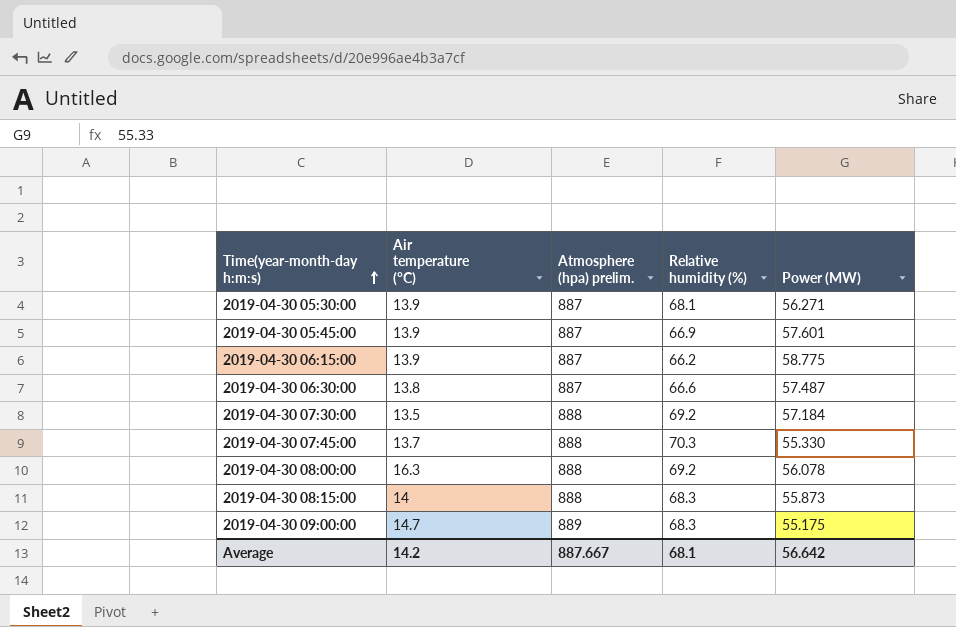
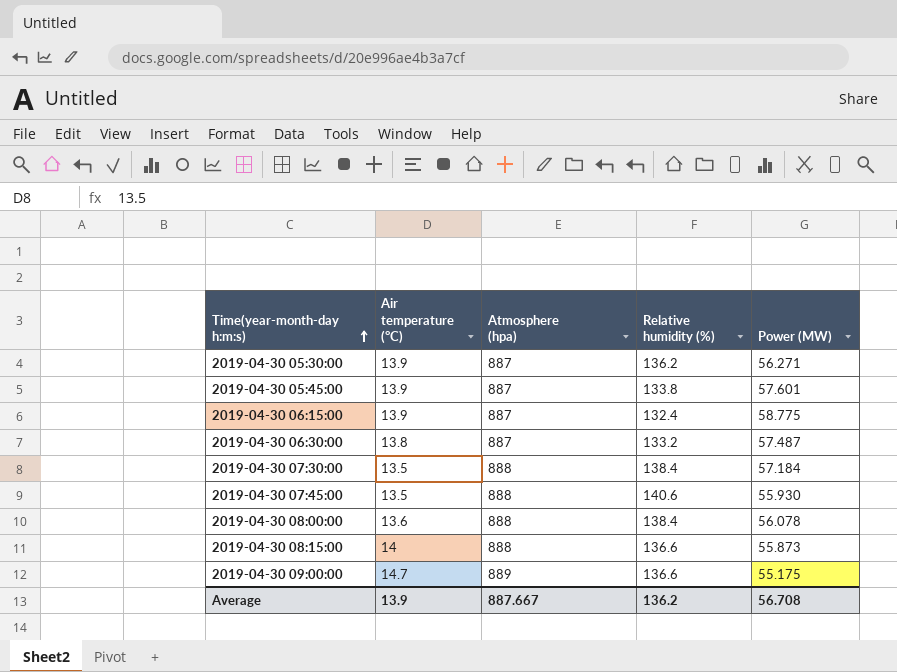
column name: Atmosphere (hpa) prelim. -> Atmosphere (hpa)
2019-04-30 05:30:00 | Relative humidity (%): 68.1 -> 136.2
2019-04-30 05:45:00 | Relative humidity (%): 66.9 -> 133.8
2019-04-30 06:15:00 | Relative humidity (%): 66.2 -> 132.4
2019-04-30 06:30:00 | Relative humidity (%): 66.6 -> 133.2
2019-04-30 07:30:00 | Relative humidity (%): 69.2 -> 138.4
2019-04-30 07:45:00 | Air temperature (°C): 13.7 -> 13.5
2019-04-30 07:45:00 | Relative humidity (%): 70.3 -> 140.6
2019-04-30 07:45:00 | Power (MW): 55.330 -> 55.930
2019-04-30 08:00:00 | Air temperature (°C): 16.3 -> 13.6
2019-04-30 08:00:00 | Relative humidity (%): 69.2 -> 138.4
2019-04-30 08:15:00 | Relative humidity (%): 68.3 -> 136.6
2019-04-30 09:00:00 | Relative humidity (%): 68.3 -> 136.6
Average | Air temperature (°C): 14.2 -> 13.9
Average | Relative humidity (%): 68.1 -> 136.2
Average | Power (MW): 56.642 -> 56.708

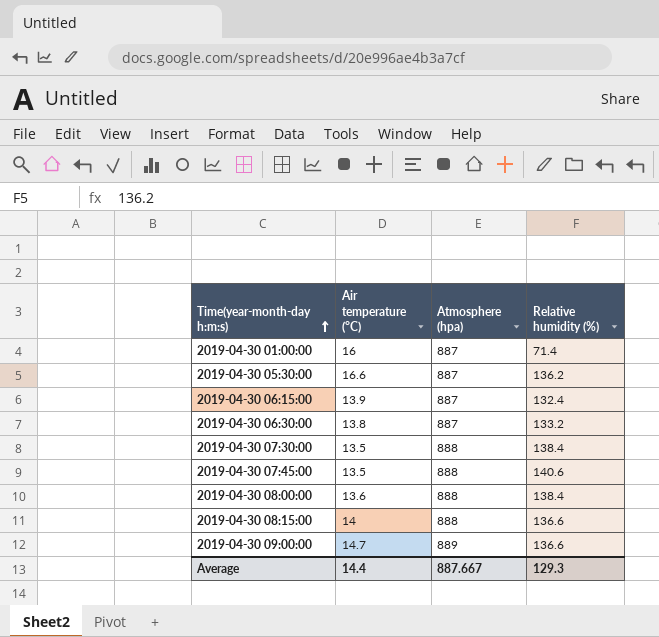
column Power (MW) | position: 5 -> none
row 2019-04-30 05:45:00: 13.9 | 887 | 133.8 | 57.601 -> none
row 2019-04-30 01:00:00: none -> 16 | 887 | 71.4
2019-04-30 05:30:00 | Air temperature (°C): 13.9 -> 16.6
Average | Air temperature (°C): 13.9 -> 14.4
Average | Relative humidity (%): 136.2 -> 129.3

